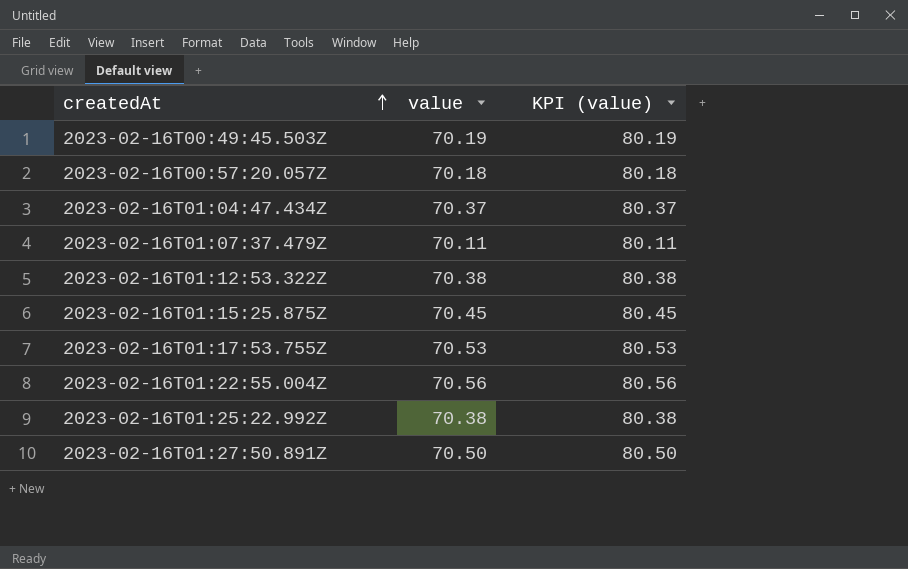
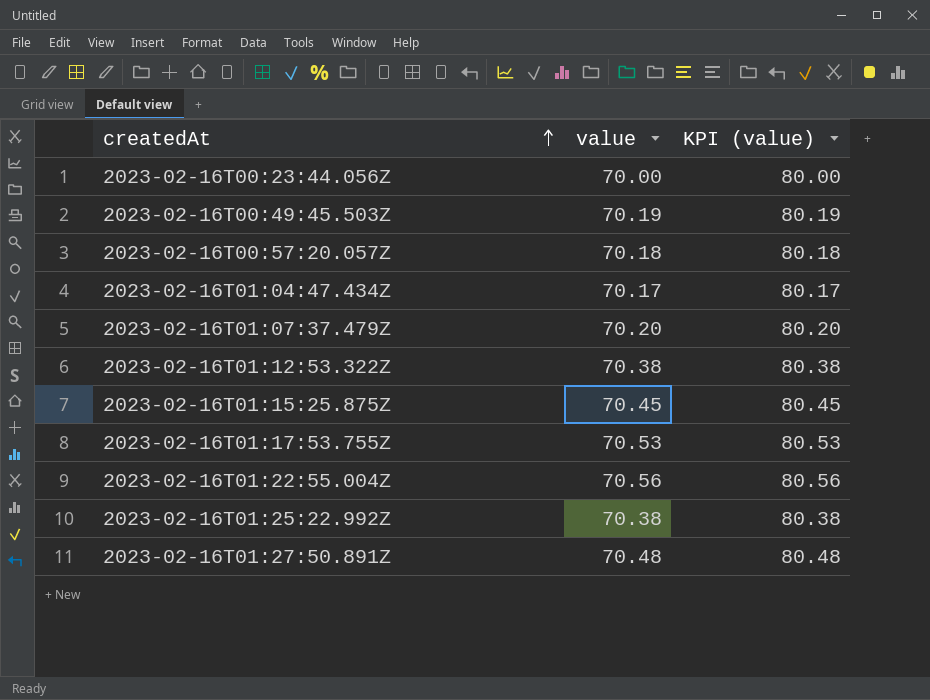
row 2023-02-16T00:23:44.056Z: none -> 70.00 | 80.00
2023-02-16T01:04:47.434Z | value: 70.37 -> 70.17
2023-02-16T01:04:47.434Z | KPI (value): 80.37 -> 80.17
2023-02-16T01:07:37.479Z | value: 70.11 -> 70.20
2023-02-16T01:07:37.479Z | KPI (value): 80.11 -> 80.20
2023-02-16T01:27:50.891Z | value: 70.50 -> 70.48
2023-02-16T01:27:50.891Z | KPI (value): 80.50 -> 80.48

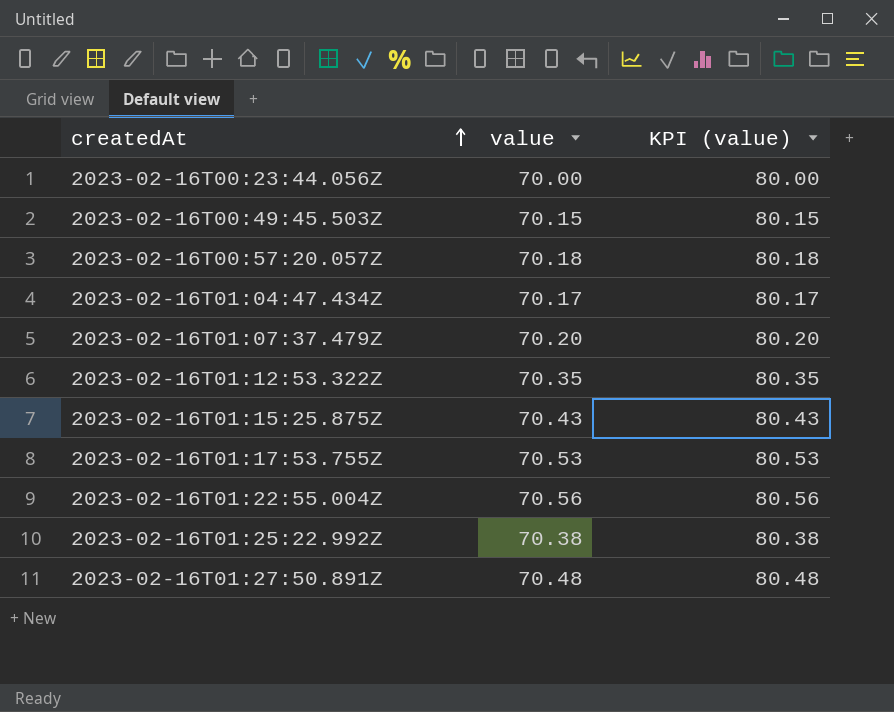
2023-02-16T00:49:45.503Z | value: 70.19 -> 70.15
2023-02-16T00:49:45.503Z | KPI (value): 80.19 -> 80.15
2023-02-16T01:12:53.322Z | value: 70.38 -> 70.35
2023-02-16T01:12:53.322Z | KPI (value): 80.38 -> 80.35
2023-02-16T01:15:25.875Z | value: 70.45 -> 70.43
2023-02-16T01:15:25.875Z | KPI (value): 80.45 -> 80.43

